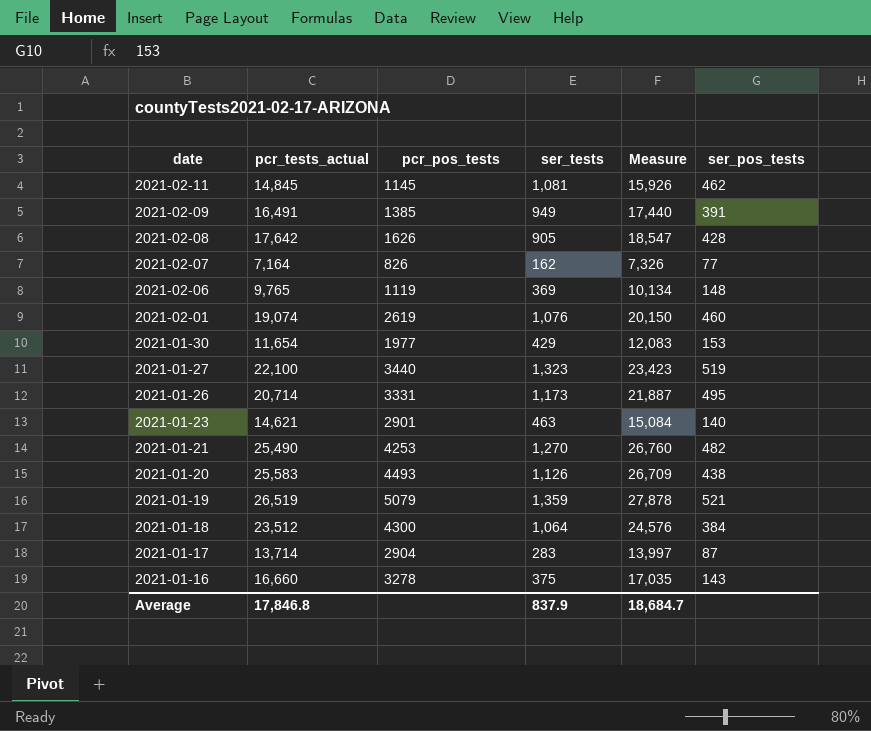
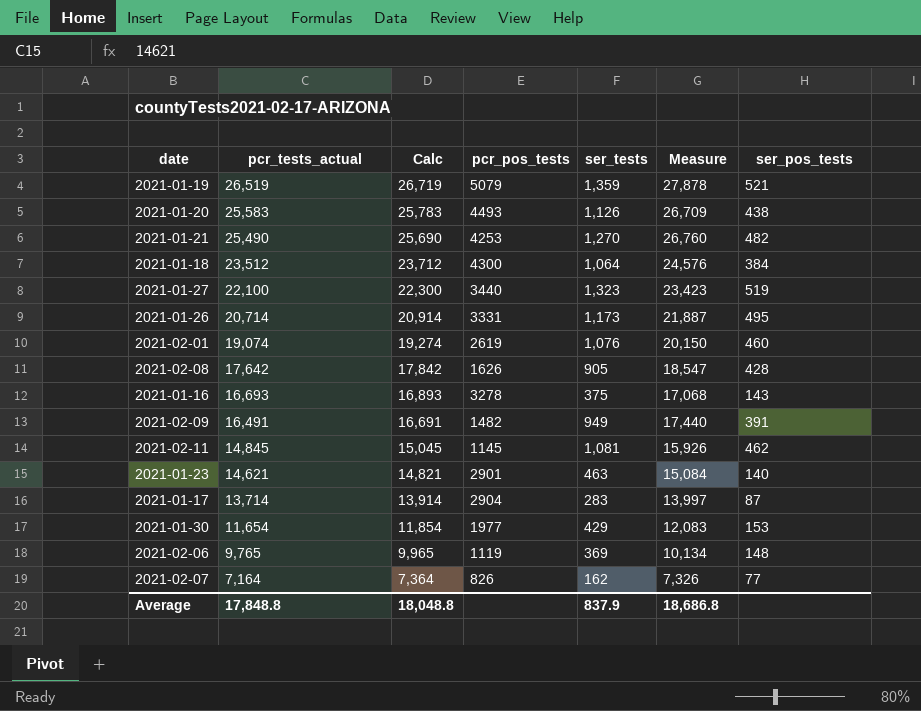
row order: date descending -> pcr_tests_actual descending
column Calc | formula: none -> [pcr_tests_actual] + 200
2021-01-16 | pcr_tests_actual: 16,660 -> 16,693
2021-01-16 | Measure: 17,035 -> 17,068
2021-02-09 | pcr_pos_tests: 1385 -> 1482
Average | pcr_tests_actual: 17,846.8 -> 17,848.8
Average | Measure: 18,684.7 -> 18,686.8

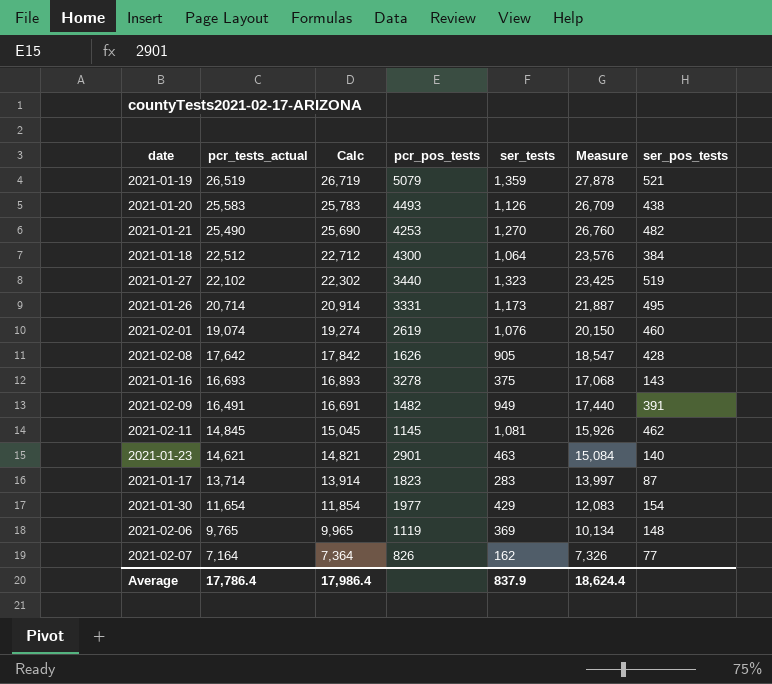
2021-01-18 | pcr_tests_actual: 23,512 -> 22,512
2021-01-18 | Calc: 23,712 -> 22,712
2021-01-18 | Measure: 24,576 -> 23,576
2021-01-27 | pcr_tests_actual: 22,100 -> 22,102
2021-01-27 | Calc: 22,300 -> 22,302
2021-01-27 | Measure: 23,423 -> 23,425
2021-01-17 | pcr_pos_tests: 2904 -> 1823
2021-01-30 | ser_pos_tests: 153 -> 154
Average | pcr_tests_actual: 17,848.8 -> 17,786.4
Average | Calc: 18,048.8 -> 17,986.4
Average | Measure: 18,686.8 -> 18,624.4

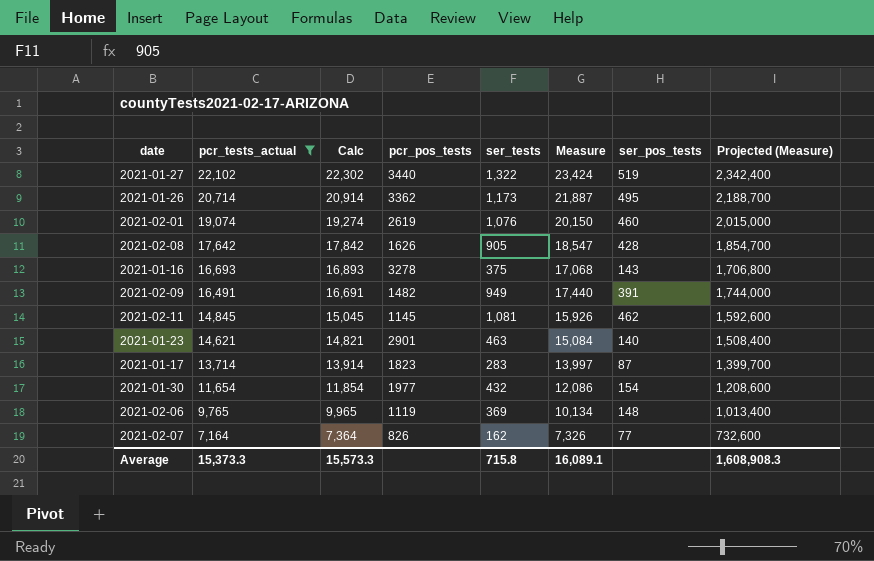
filter: none -> pcr_tests_actual <= 22,102
column Projected (Measure) | formula: none -> [Measure] * 100
2021-01-27 | ser_tests: 1,323 -> 1,322
2021-01-27 | Measure: 23,425 -> 23,424
2021-01-26 | pcr_pos_tests: 3331 -> 3362
2021-01-30 | ser_tests: 429 -> 432
2021-01-30 | Measure: 12,083 -> 12,086
Average | pcr_tests_actual: 17,786.4 -> 15,373.3
Average | Calc: 17,986.4 -> 15,573.3
Average | ser_tests: 837.9 -> 715.8
Average | Measure: 18,624.4 -> 16,089.1

